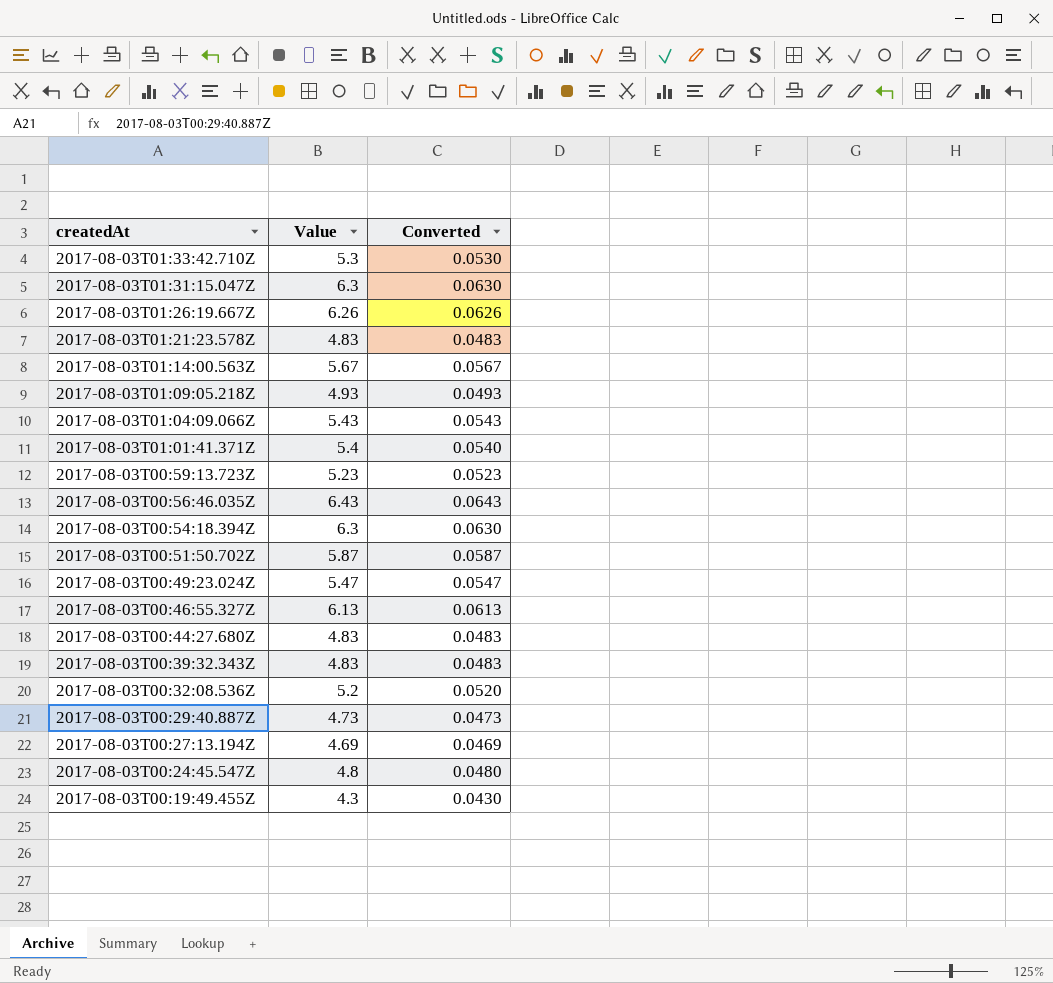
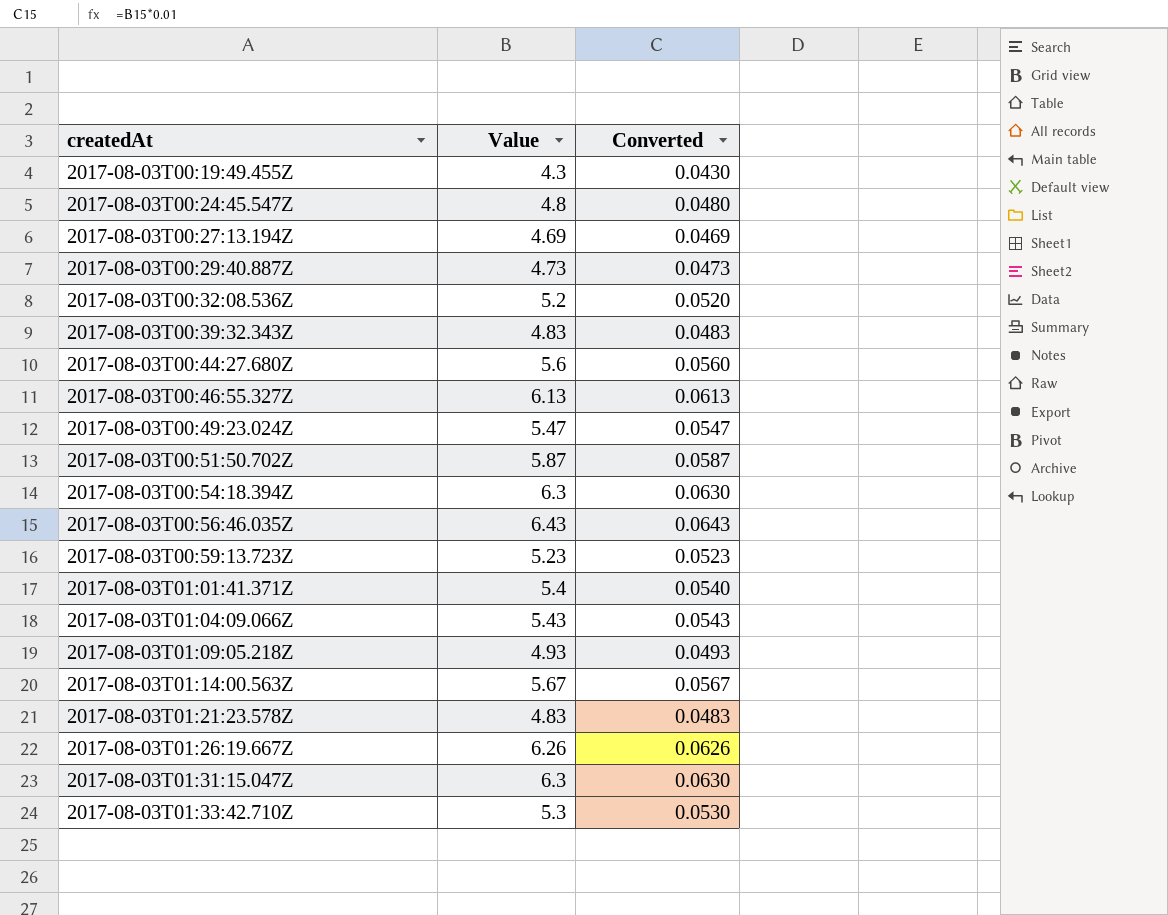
row order: createdAt descending -> createdAt ascending
2017-08-03T00:44:27.680Z | Value: 4.83 -> 5.6
2017-08-03T00:44:27.680Z | Converted: 0.0483 -> 0.0560

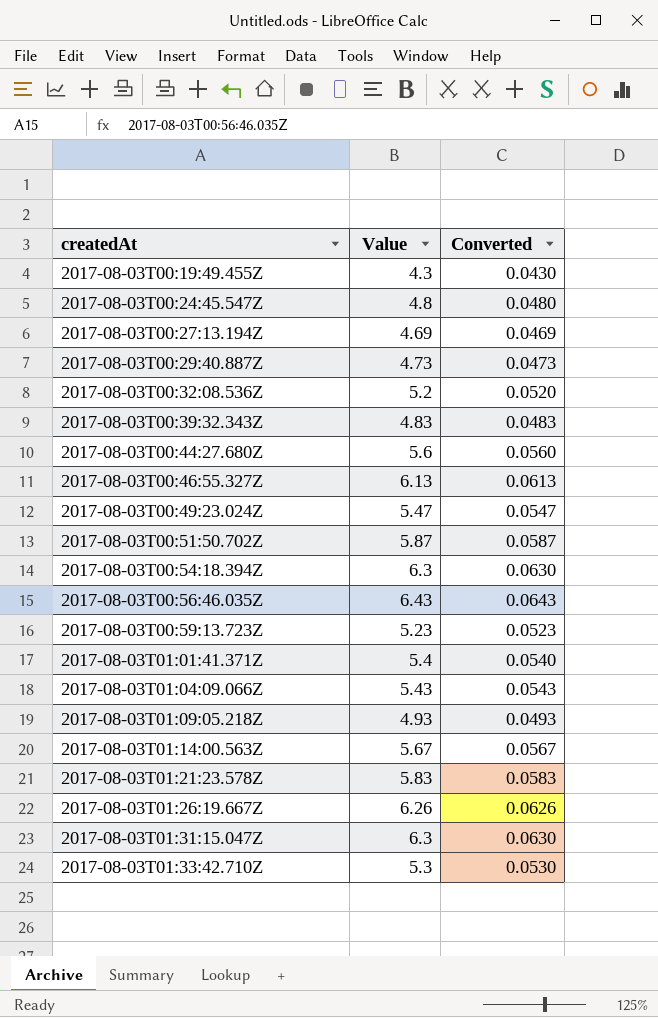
2017-08-03T01:21:23.578Z | Value: 4.83 -> 5.83
2017-08-03T01:21:23.578Z | Converted: 0.0483 -> 0.0583

